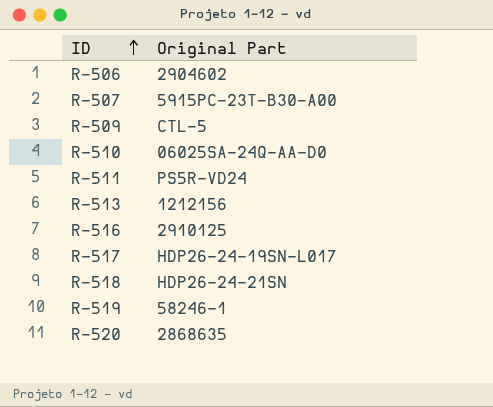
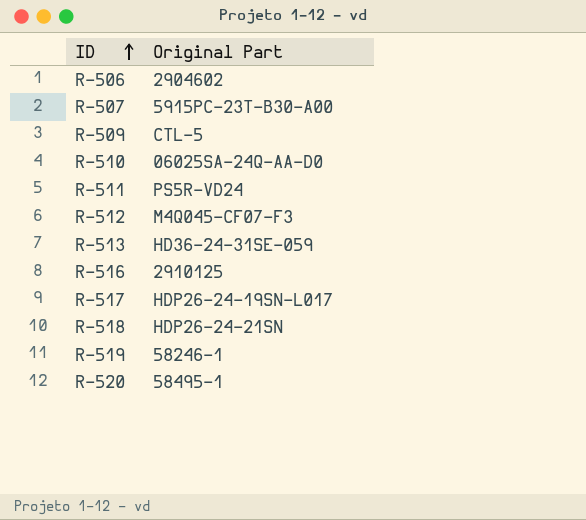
row R-512: none -> M4Q045-CF07-F3
R-513 | Original Part: 1212156 -> HD36-24-31SE-059
R-520 | Original Part: 2868635 -> 58495-1

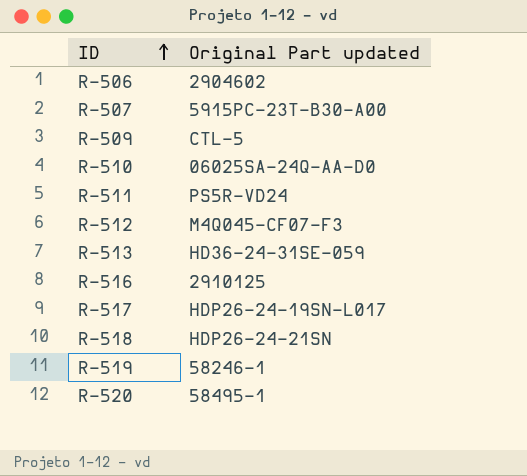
column name: Original Part -> Original Part updated

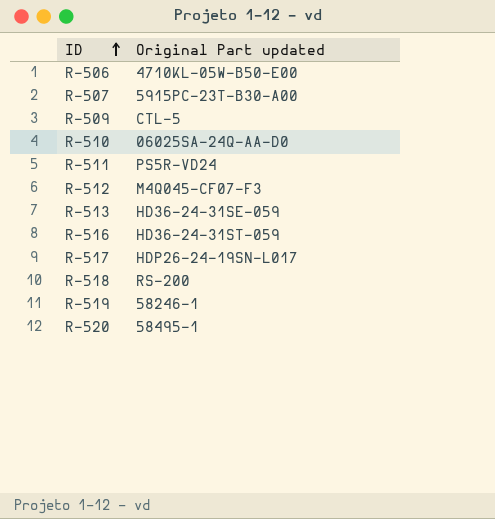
R-506 | Original Part updated: 2904602 -> 4710KL-05W-B50-E00
R-516 | Original Part updated: 2910125 -> HD36-24-31ST-059
R-518 | Original Part updated: HDP26-24-21SN -> RS-200

